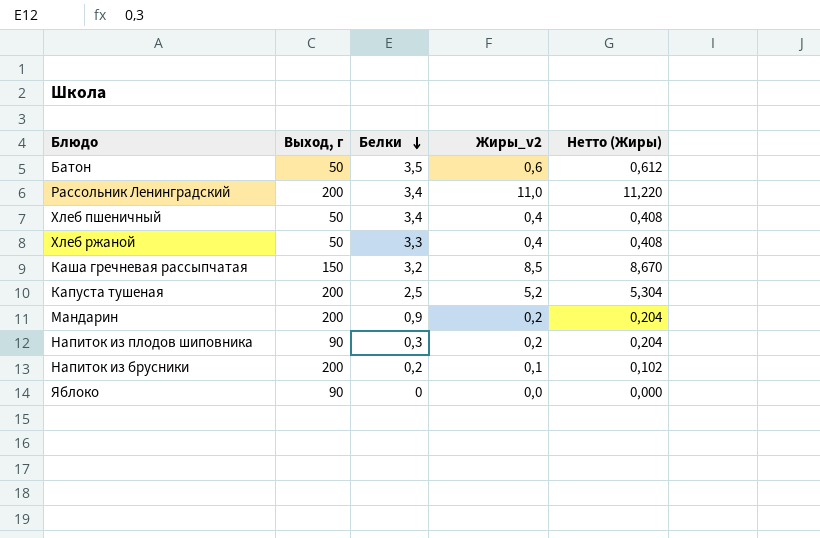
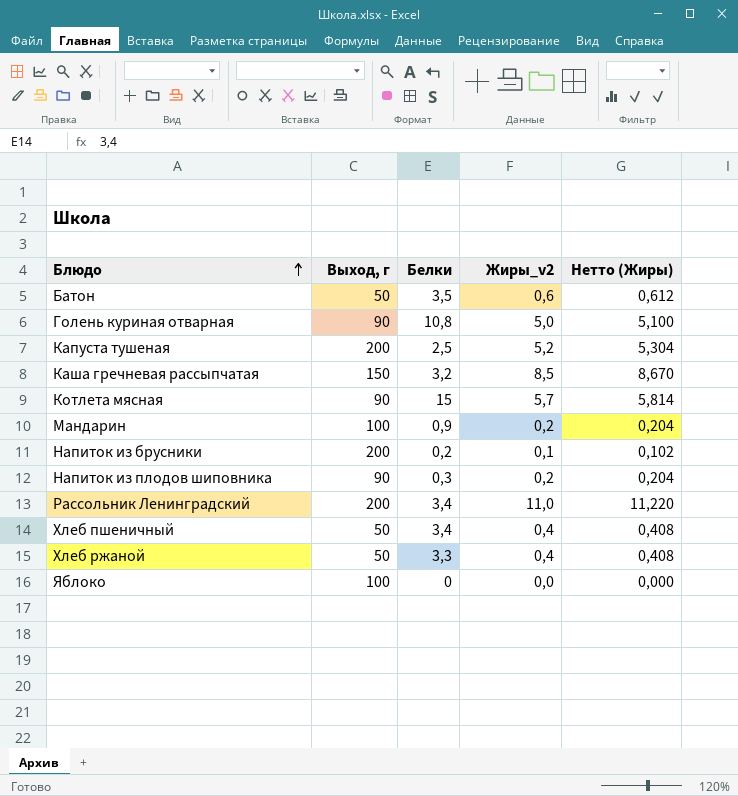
row order: Белки descending -> Блюдо ascending
row Голень куриная отварная: none -> 90 | 10,8 | 5,0 | 5,100
row Котлета мясная: none -> 90 | 15 | 5,7 | 5,814
Мандарин | Выход, г: 200 -> 100
Яблоко | Выход, г: 90 -> 100

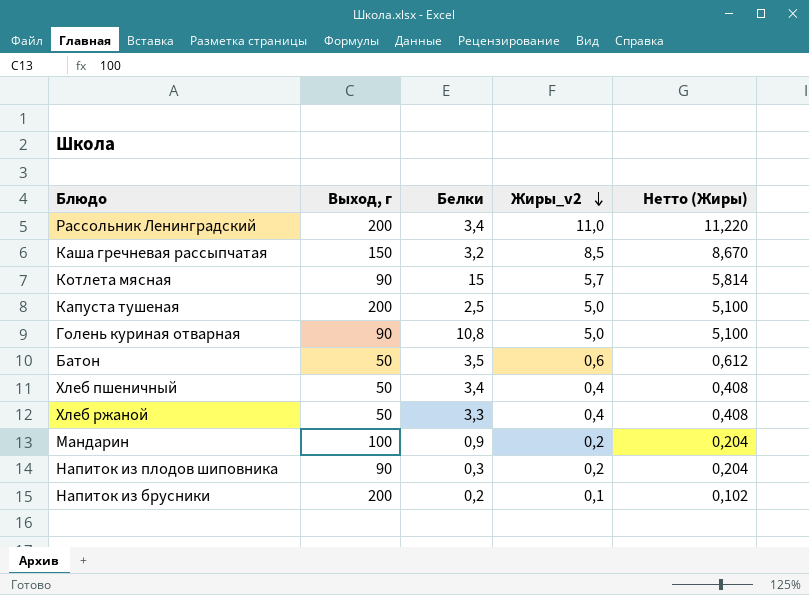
row order: Блюдо ascending -> Жиры_v2 descending
row Яблоко: 100 | 0 | 0,0 | 0,000 -> none
Капуста тушеная | Жиры_v2: 5,2 -> 5,0
Капуста тушеная | Нетто (Жиры): 5,304 -> 5,100

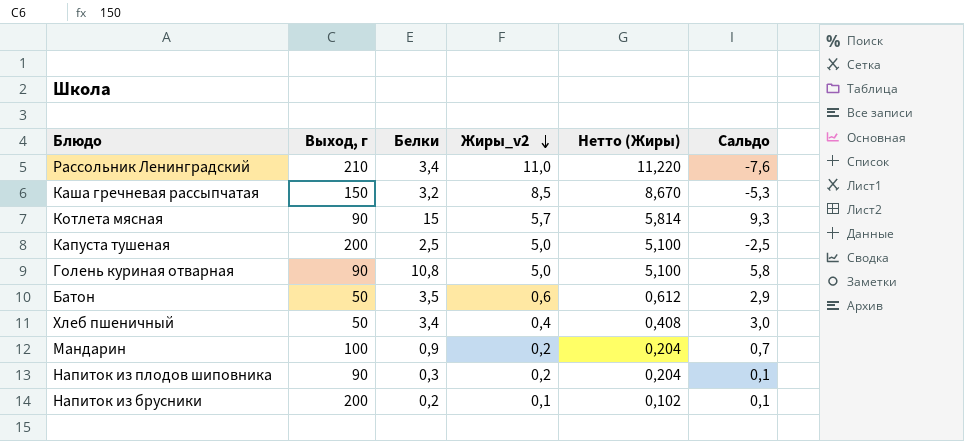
column Сальдо | formula: none -> [Белки] - [Жиры_v2]
row Хлеб ржаной: 50 | 3,3 | 0,4 | 0,408 -> none
Рассольник Ленинградский | Выход, г: 200 -> 210

